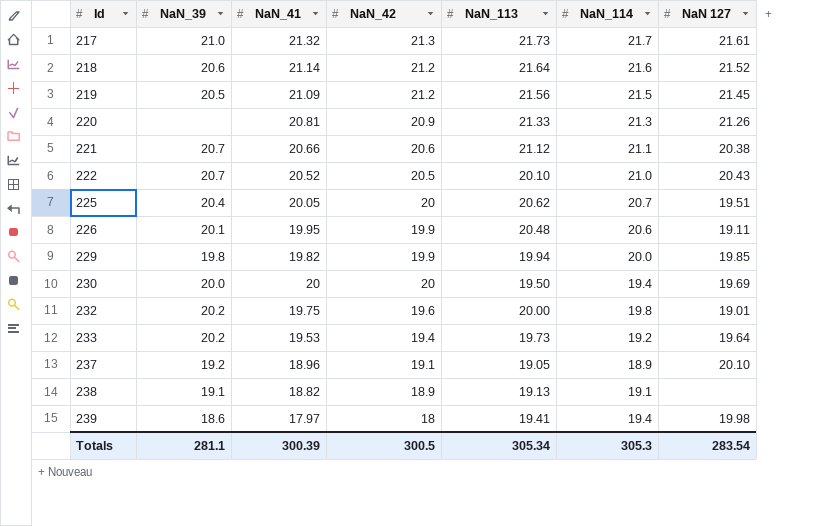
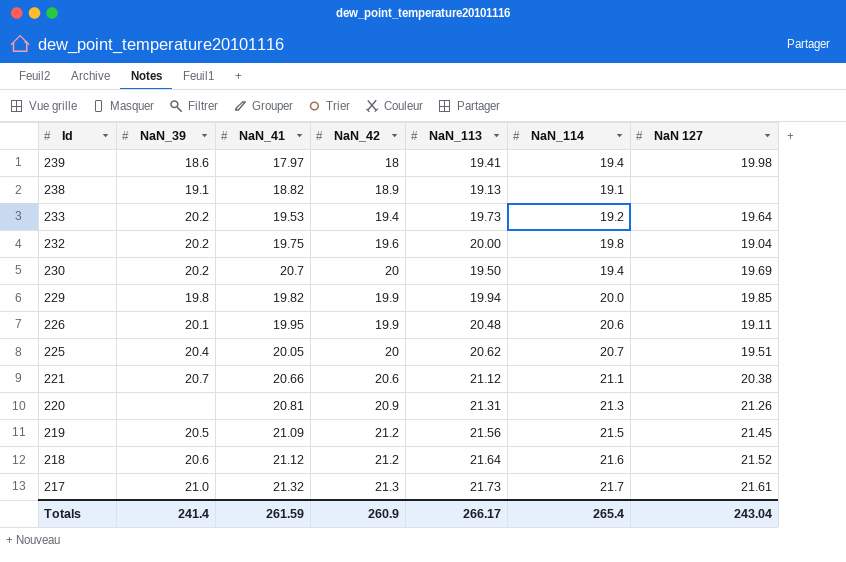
row order: Id ascending -> Id descending
row 222: 20.7 | 20.52 | 20.5 | 20.10 | 21.0 | 20.43 -> none
row 237: 19.2 | 18.96 | 19.1 | 19.05 | 18.9 | 20.10 -> none
232 | NaN 127: 19.01 -> 19.04
230 | NaN_39: 20.0 -> 20.2
230 | NaN_41: 20 -> 20.7
220 | NaN_113: 21.33 -> 21.31
218 | NaN_41: 21.14 -> 21.12
Totals | NaN_39: 281.1 -> 241.4
Totals | NaN_41: 300.39 -> 261.59
Totals | NaN_42: 300.5 -> 260.9
Totals | NaN_113: 305.34 -> 266.17
Totals | NaN_114: 305.3 -> 265.4
Totals | NaN 127: 283.54 -> 243.04

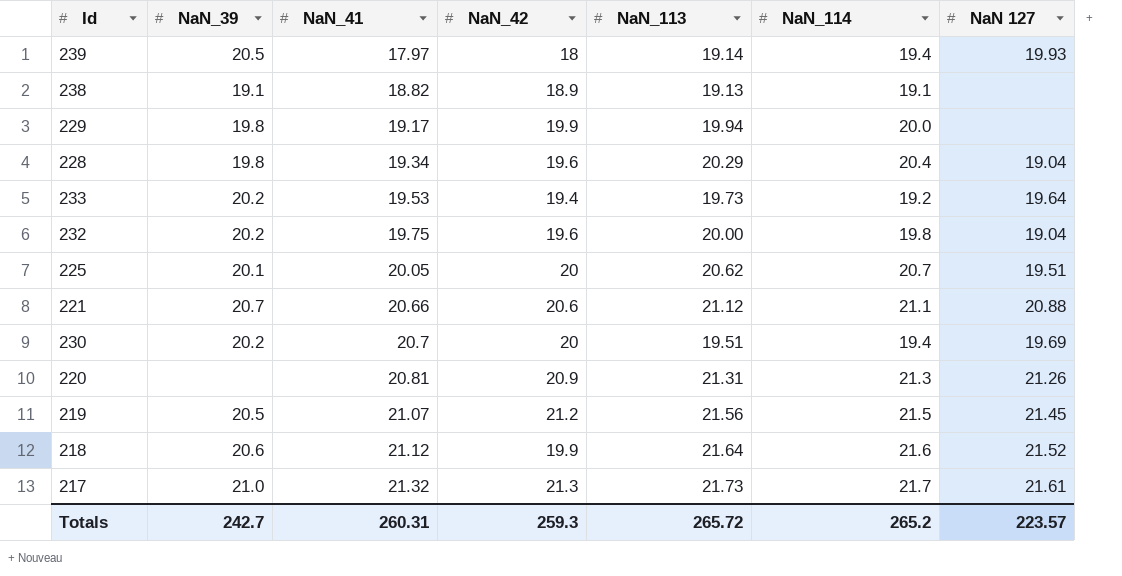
row order: Id descending -> NaN_41 ascending
row 226: 20.1 | 19.95 | 19.9 | 20.48 | 20.6 | 19.11 -> none
239 | NaN_39: 18.6 -> 20.5
239 | NaN_113: 19.41 -> 19.14
239 | NaN 127: 19.98 -> 19.93
229 | NaN_41: 19.82 -> 19.17
229 | NaN 127: 19.85 -> none
row 228: none -> 19.8 | 19.34 | 19.6 | 20.29 | 20.4 | 19.04
225 | NaN_39: 20.4 -> 20.1
221 | NaN 127: 20.38 -> 20.88
230 | NaN_113: 19.50 -> 19.51
219 | NaN_41: 21.09 -> 21.07
218 | NaN_42: 21.2 -> 19.9
Totals | NaN_39: 241.4 -> 242.7
Totals | NaN_41: 261.59 -> 260.31
Totals | NaN_42: 260.9 -> 259.3
Totals | NaN_113: 266.17 -> 265.72
Totals | NaN_114: 265.4 -> 265.2
Totals | NaN 127: 243.04 -> 223.57

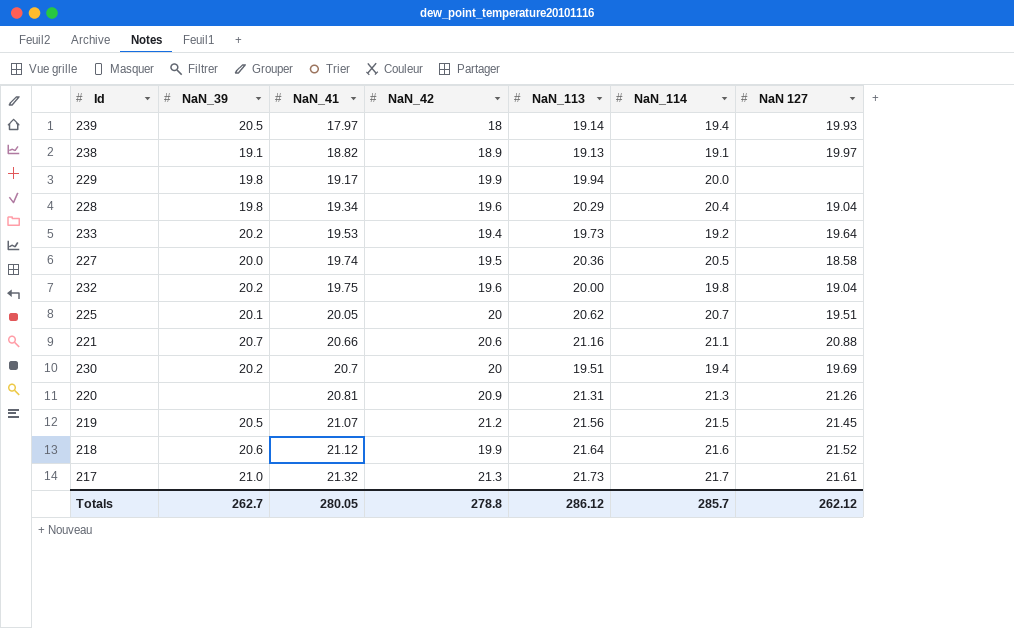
238 | NaN 127: none -> 19.97
row 227: none -> 20.0 | 19.74 | 19.5 | 20.36 | 20.5 | 18.58
221 | NaN_113: 21.12 -> 21.16
Totals | NaN_39: 242.7 -> 262.7
Totals | NaN_41: 260.31 -> 280.05
Totals | NaN_42: 259.3 -> 278.8
Totals | NaN_113: 265.72 -> 286.12
Totals | NaN_114: 265.2 -> 285.7
Totals | NaN 127: 223.57 -> 262.12

